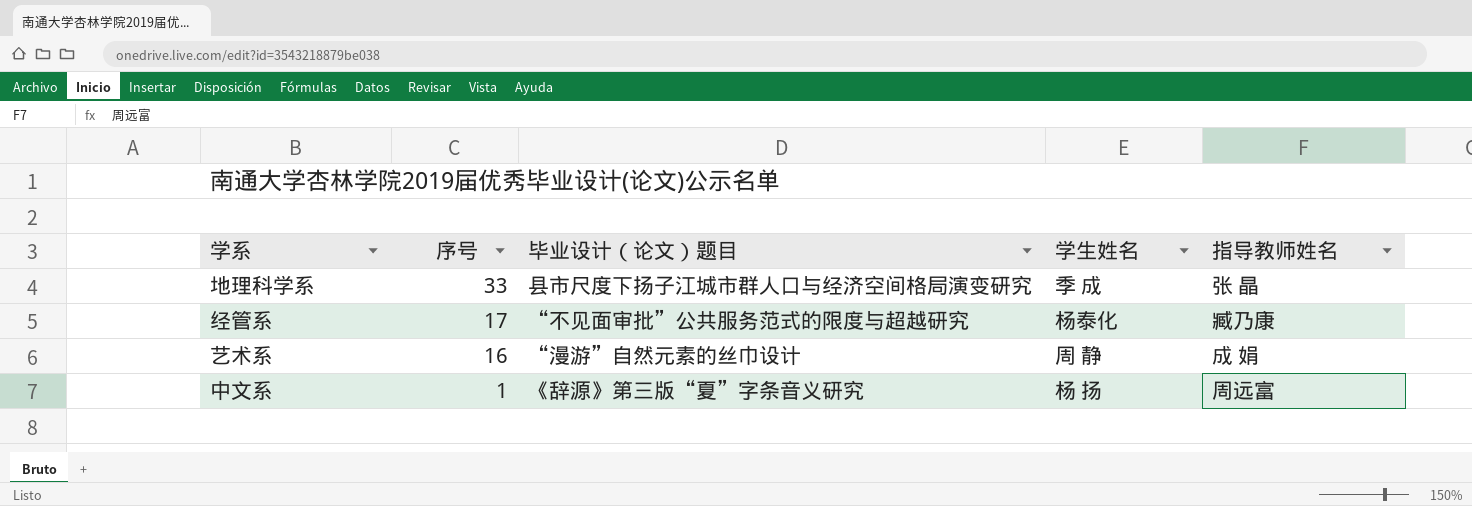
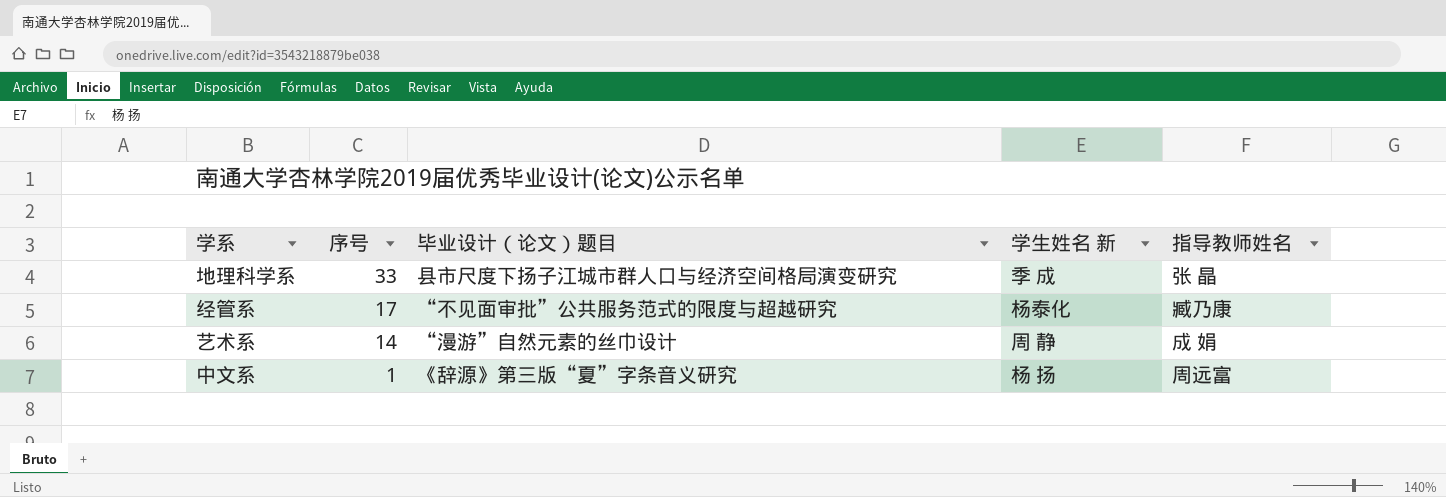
column name: 学生姓名 -> 学生姓名 新
艺术系 | 序号: 16 -> 14

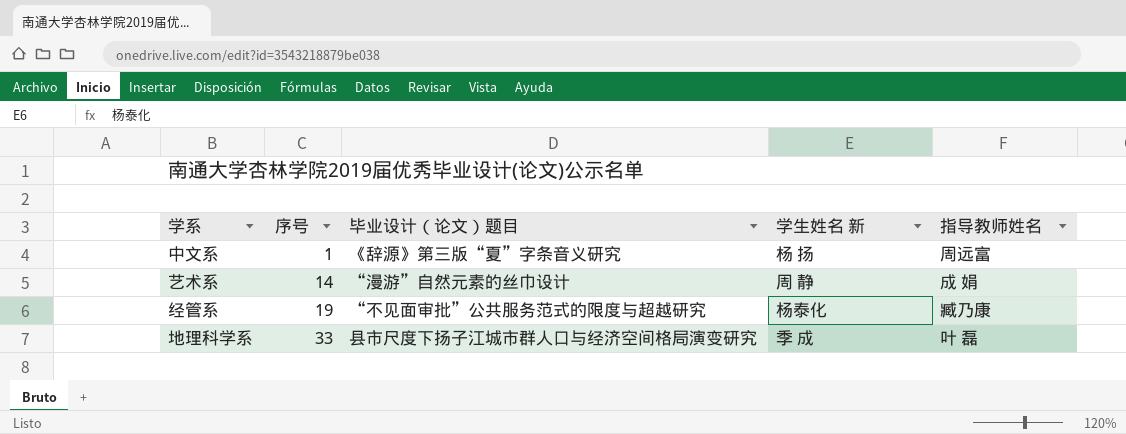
row order: 序号 descending -> 序号 ascending
经管系 | 序号: 17 -> 19
地理科学系 | 指导教师姓名: 张 晶 -> 叶 磊

